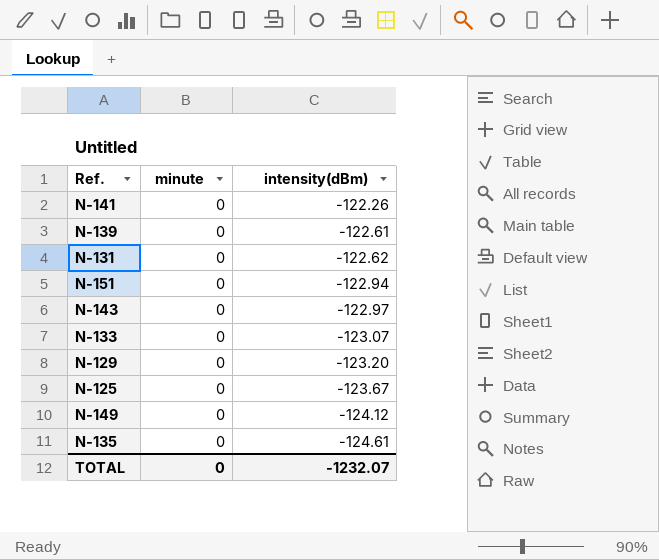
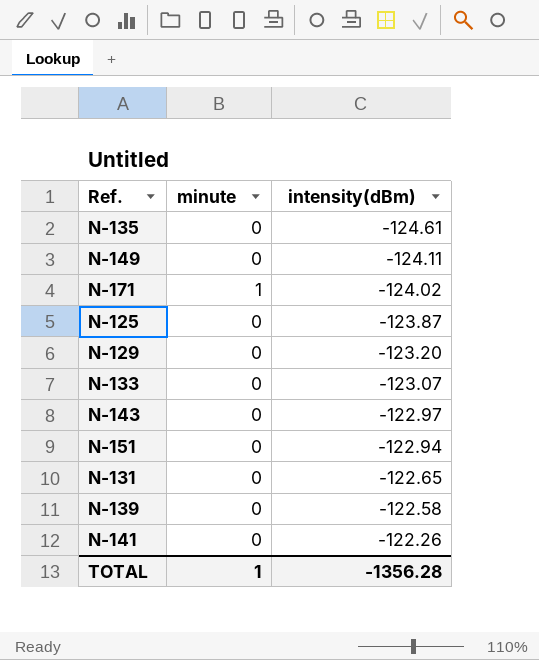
row order: intensity(dBm) descending -> intensity(dBm) ascending
N-149 | intensity(dBm): -124.12 -> -124.11
row N-171: none -> 1 | -124.02
N-125 | intensity(dBm): -123.67 -> -123.87
N-131 | intensity(dBm): -122.62 -> -122.65
N-139 | intensity(dBm): -122.61 -> -122.58
TOTAL | minute: 0 -> 1
TOTAL | intensity(dBm): -1232.07 -> -1356.28

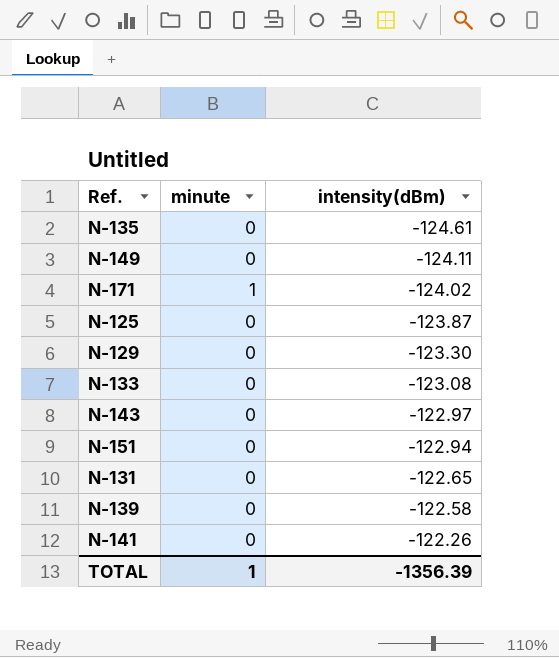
N-129 | intensity(dBm): -123.20 -> -123.30
N-133 | intensity(dBm): -123.07 -> -123.08
TOTAL | intensity(dBm): -1356.28 -> -1356.39

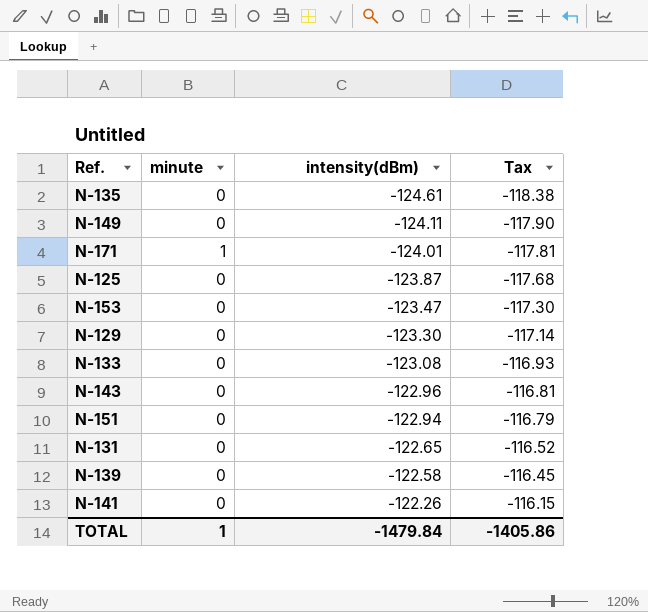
column Tax | formula: none -> [intensity(dBm)] * 0.95
N-171 | intensity(dBm): -124.02 -> -124.01
row N-153: none -> 0 | -123.47 | -117.30
N-143 | intensity(dBm): -122.97 -> -122.96
TOTAL | intensity(dBm): -1356.39 -> -1479.84

